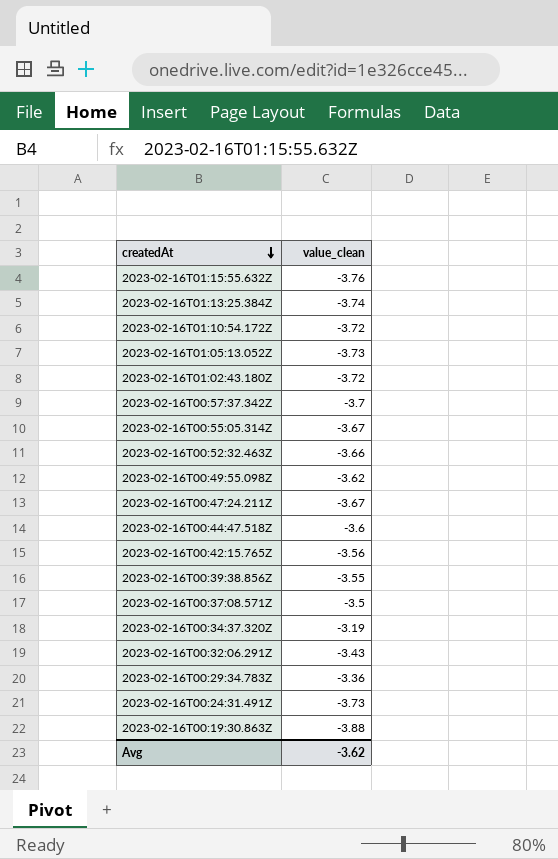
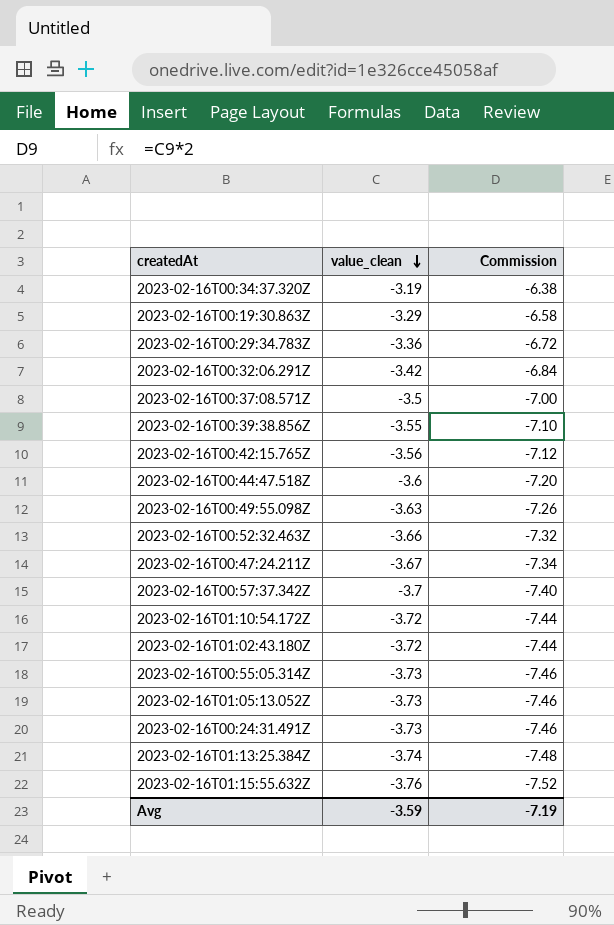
row order: createdAt descending -> value_clean descending
column Commission | formula: none -> [value_clean] * 2
2023-02-16T00:19:30.863Z | value_clean: -3.88 -> -3.29
2023-02-16T00:32:06.291Z | value_clean: -3.43 -> -3.42
2023-02-16T00:49:55.098Z | value_clean: -3.62 -> -3.63
2023-02-16T00:55:05.314Z | value_clean: -3.67 -> -3.73
Avg | value_clean: -3.62 -> -3.59

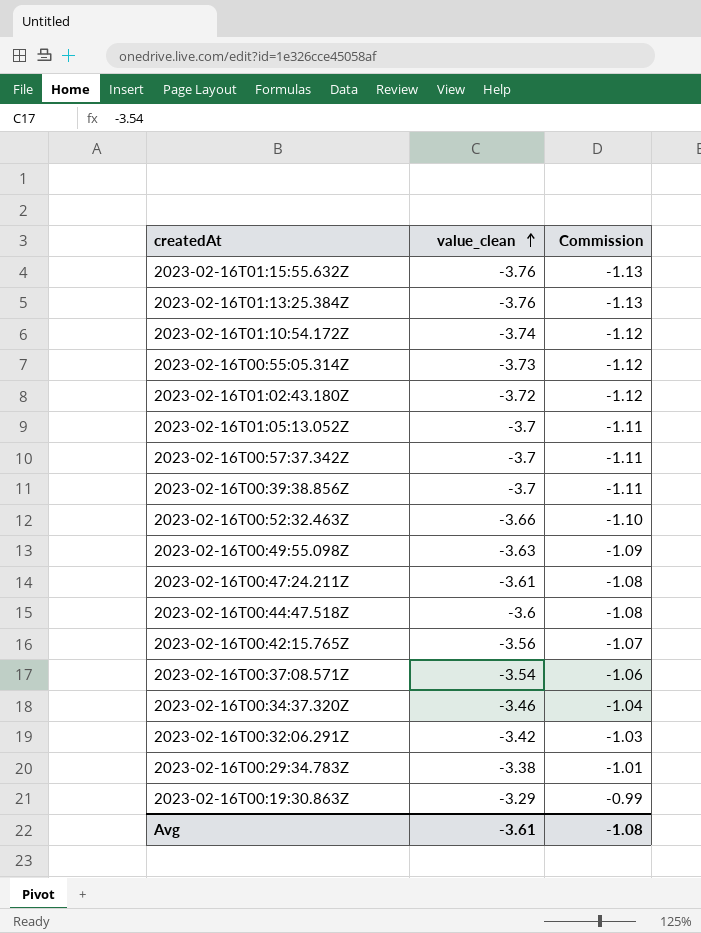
row order: value_clean descending -> value_clean ascending
column Commission | formula: [value_clean] * 2 -> [value_clean] * 0.3
row 2023-02-16T00:24:31.491Z: -3.73 | -7.46 -> none
2023-02-16T01:13:25.384Z | value_clean: -3.74 -> -3.76
2023-02-16T01:10:54.172Z | value_clean: -3.72 -> -3.74
2023-02-16T01:05:13.052Z | value_clean: -3.73 -> -3.7
2023-02-16T00:39:38.856Z | value_clean: -3.55 -> -3.7
2023-02-16T00:47:24.211Z | value_clean: -3.67 -> -3.61
2023-02-16T00:37:08.571Z | value_clean: -3.5 -> -3.54
2023-02-16T00:34:37.320Z | value_clean: -3.19 -> -3.46
2023-02-16T00:29:34.783Z | value_clean: -3.36 -> -3.38
Avg | value_clean: -3.59 -> -3.61
Avg | Commission: -7.19 -> -1.08

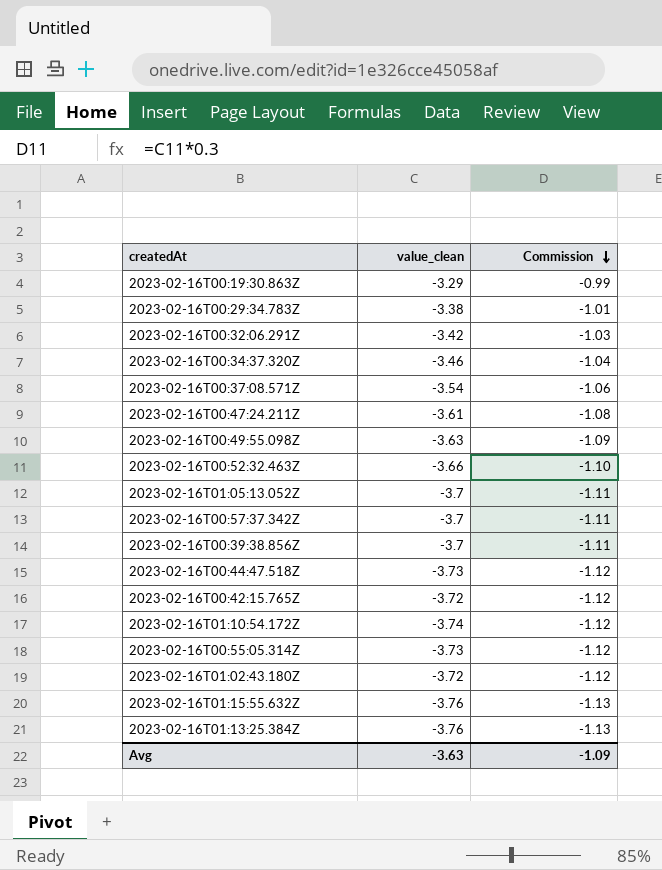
row order: value_clean ascending -> Commission descending
2023-02-16T00:44:47.518Z | value_clean: -3.6 -> -3.73
2023-02-16T00:44:47.518Z | Commission: -1.08 -> -1.12
2023-02-16T00:42:15.765Z | value_clean: -3.56 -> -3.72
2023-02-16T00:42:15.765Z | Commission: -1.07 -> -1.12
Avg | value_clean: -3.61 -> -3.63
Avg | Commission: -1.08 -> -1.09

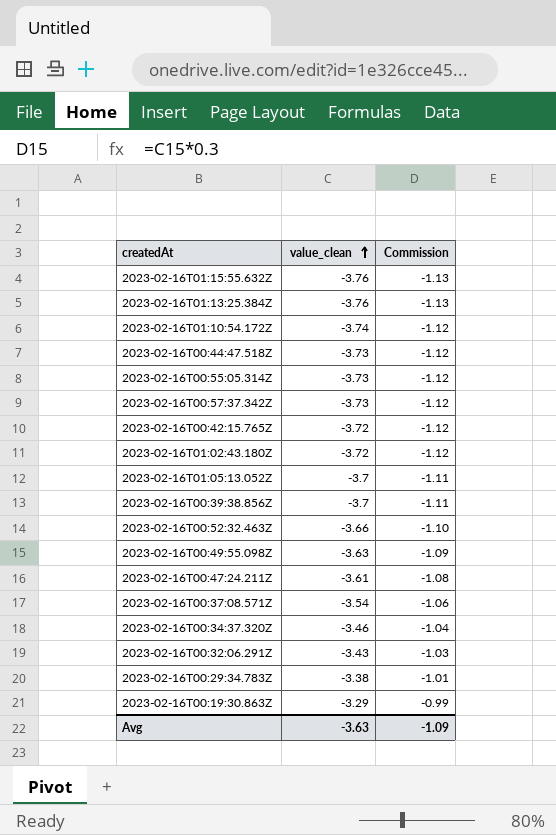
row order: Commission descending -> value_clean ascending
2023-02-16T00:57:37.342Z | value_clean: -3.7 -> -3.73
2023-02-16T00:57:37.342Z | Commission: -1.11 -> -1.12
2023-02-16T00:32:06.291Z | value_clean: -3.42 -> -3.43

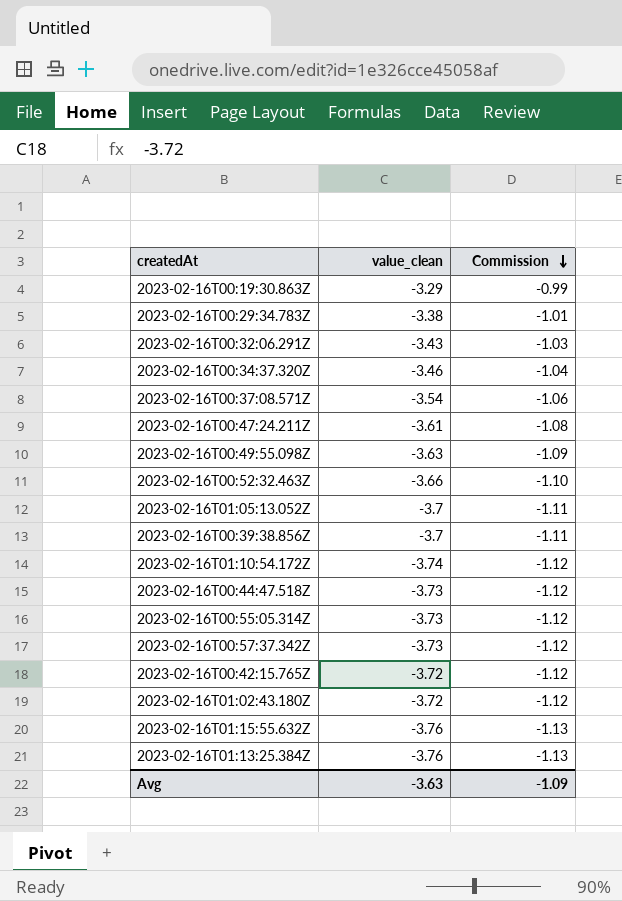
row order: value_clean ascending -> Commission descending

